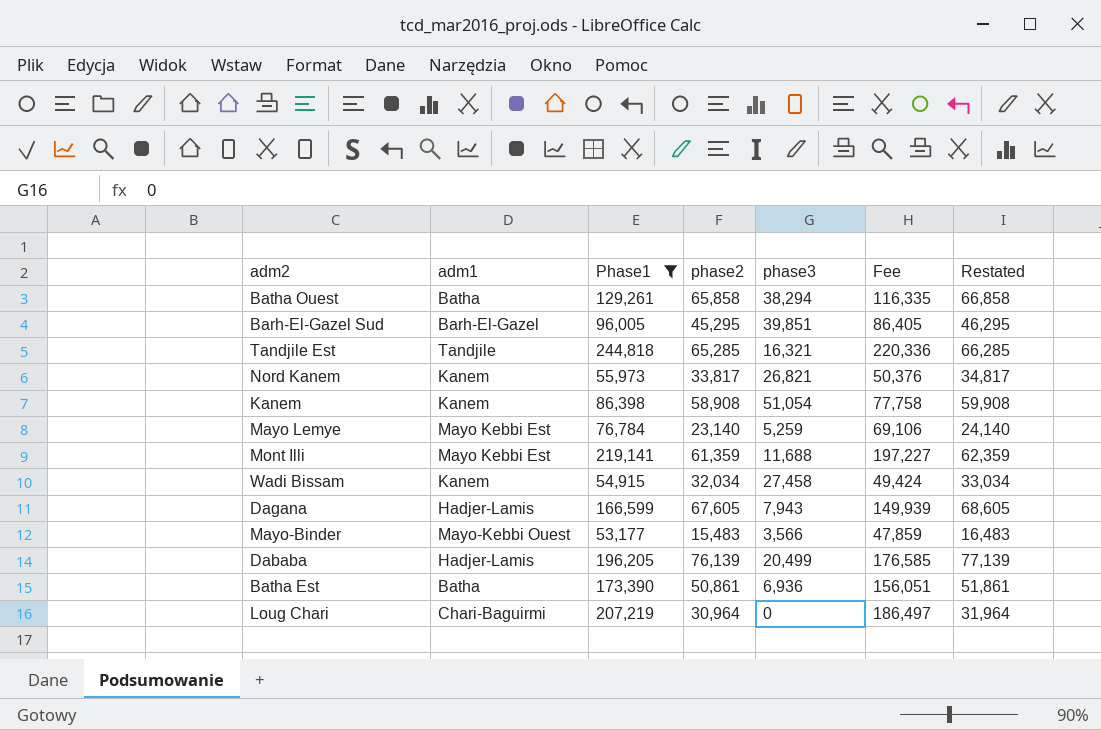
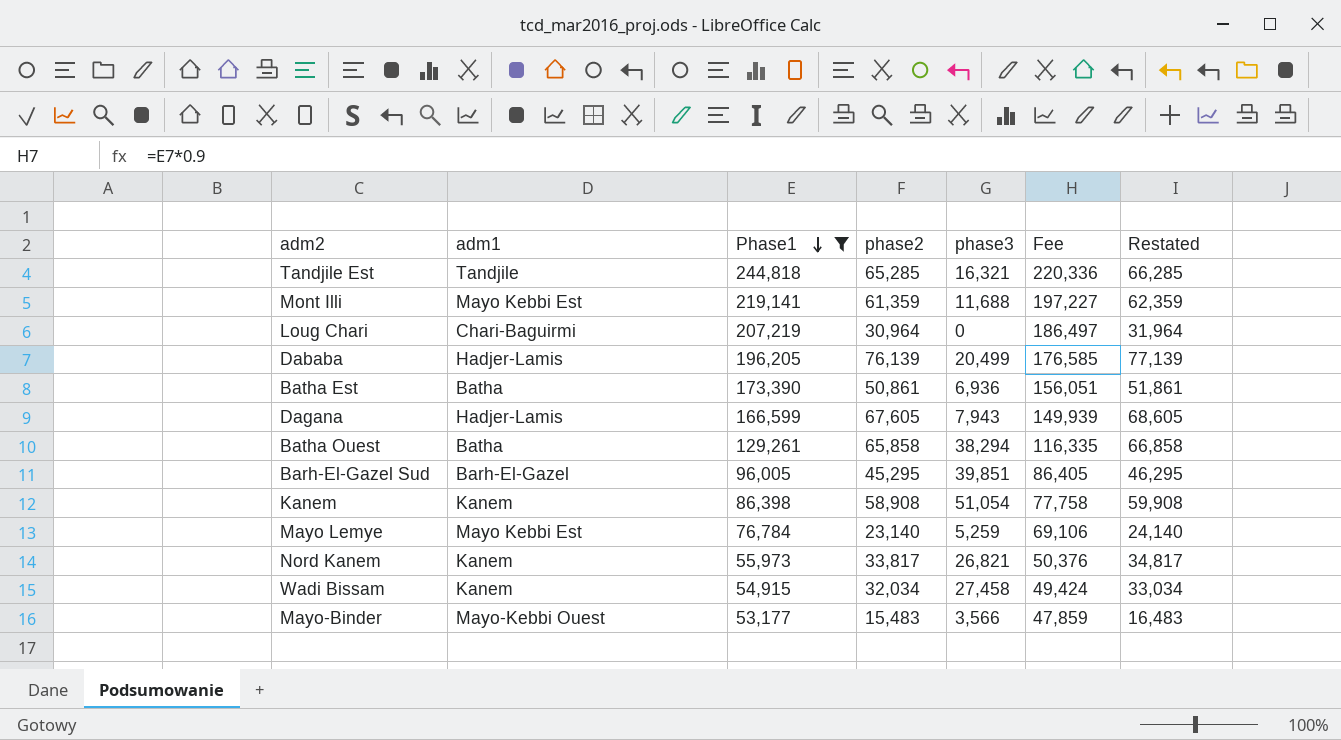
row order: none -> Phase1 descending

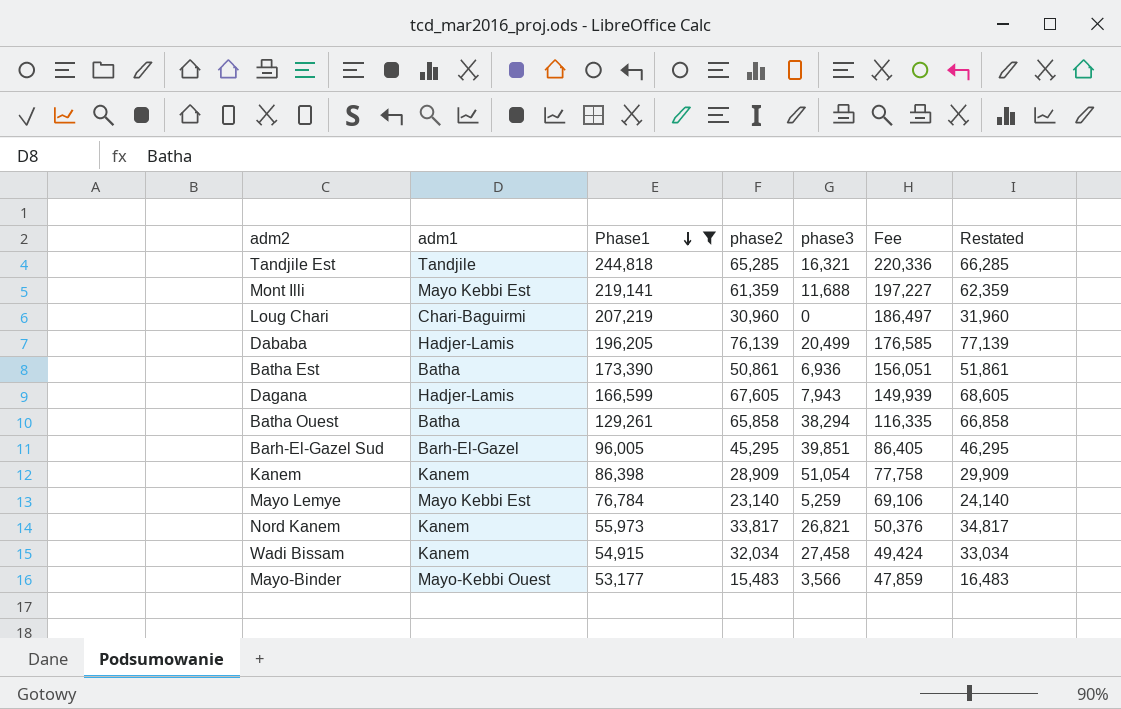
Loug Chari | phase2: 30,964 -> 30,960
Loug Chari | Restated: 31,964 -> 31,960
Kanem | phase2: 58,908 -> 28,909
Kanem | Restated: 59,908 -> 29,909

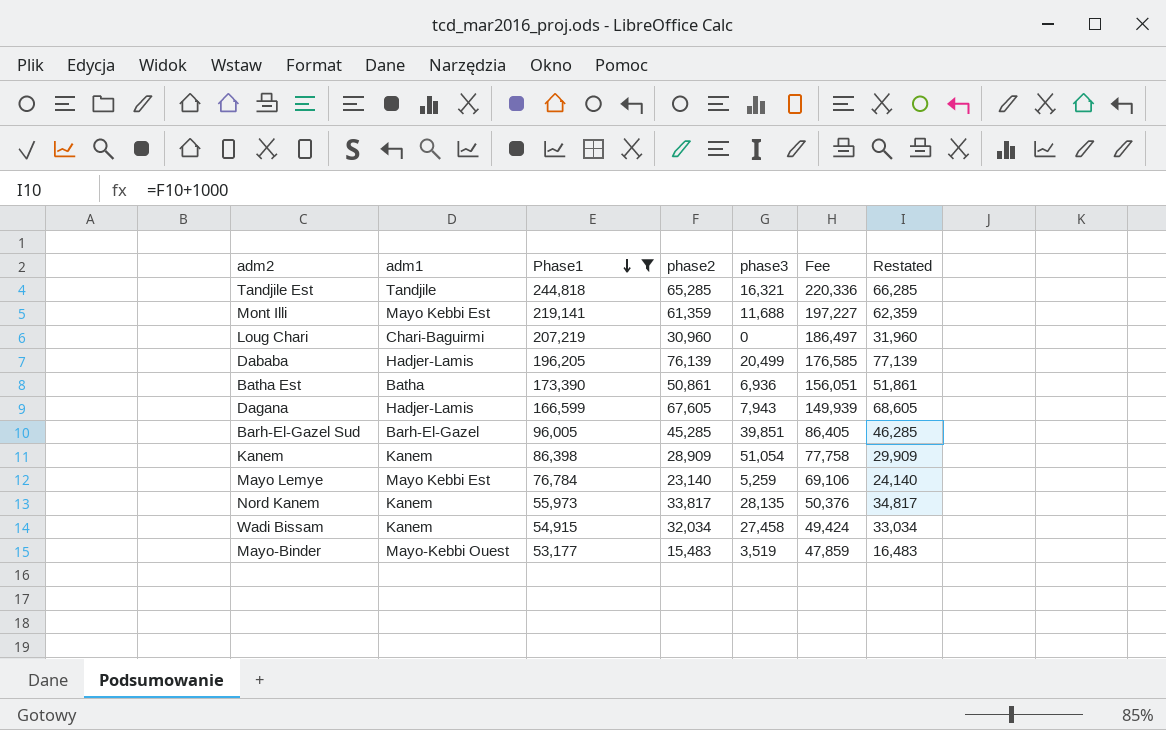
row Batha Ouest: Batha | 129,261 | 65,858 | 38,294 | 116,335 | 66,858 -> none
Barh-El-Gazel Sud | phase2: 45,295 -> 45,285
Barh-El-Gazel Sud | Restated: 46,295 -> 46,285
Nord Kanem | phase3: 26,821 -> 28,135
Mayo-Binder | phase3: 3,566 -> 3,519

